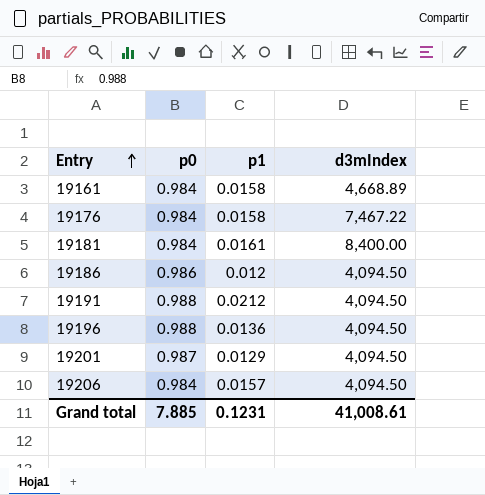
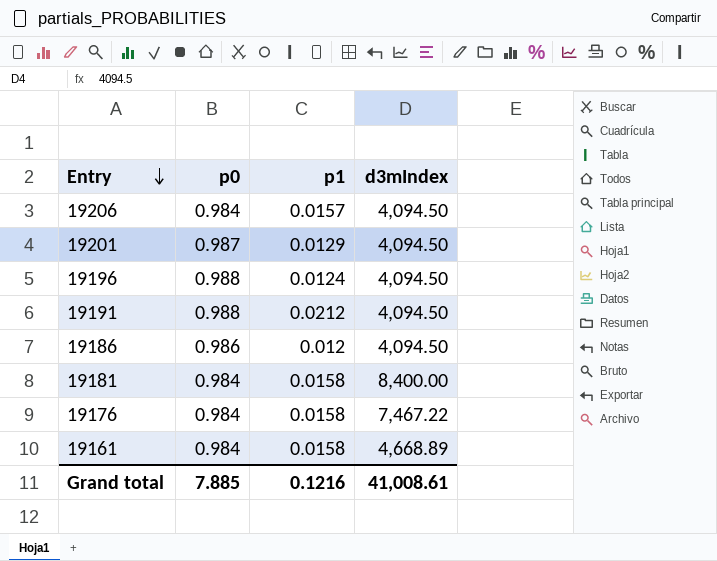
row order: Entry ascending -> Entry descending
19196 | p1: 0.0136 -> 0.0124
19181 | p1: 0.0161 -> 0.0158
Grand total | p1: 0.1231 -> 0.1216

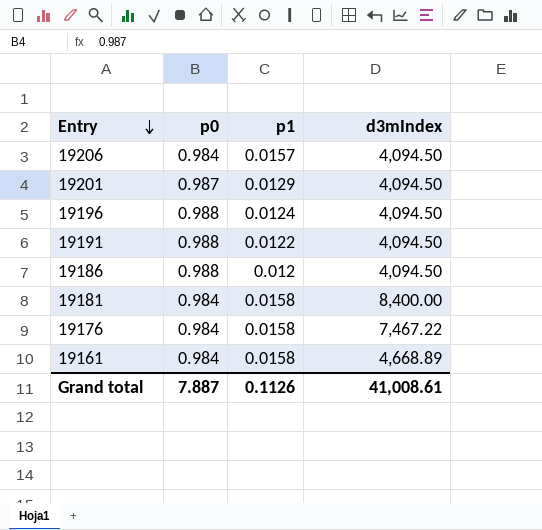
19191 | p1: 0.0212 -> 0.0122
19186 | p0: 0.986 -> 0.988
Grand total | p0: 7.885 -> 7.887
Grand total | p1: 0.1216 -> 0.1126

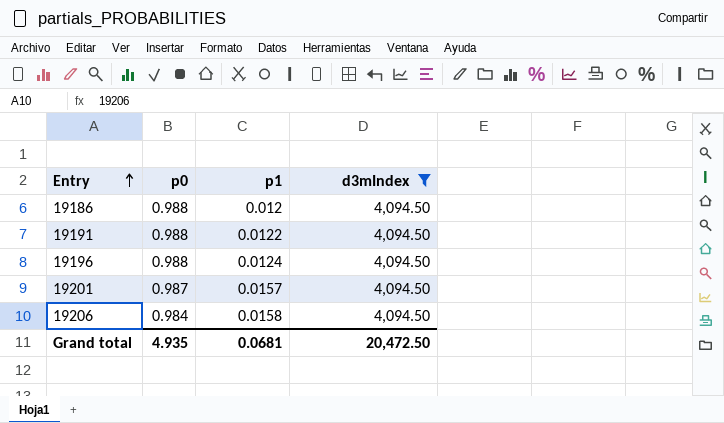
filter: none -> d3mIndex = 4,094.50
row order: Entry descending -> Entry ascending
19201 | p1: 0.0129 -> 0.0157
19206 | p1: 0.0157 -> 0.0158
Grand total | p0: 7.887 -> 4.935
Grand total | p1: 0.1126 -> 0.0681
Grand total | d3mIndex: 41,008.61 -> 20,472.50

